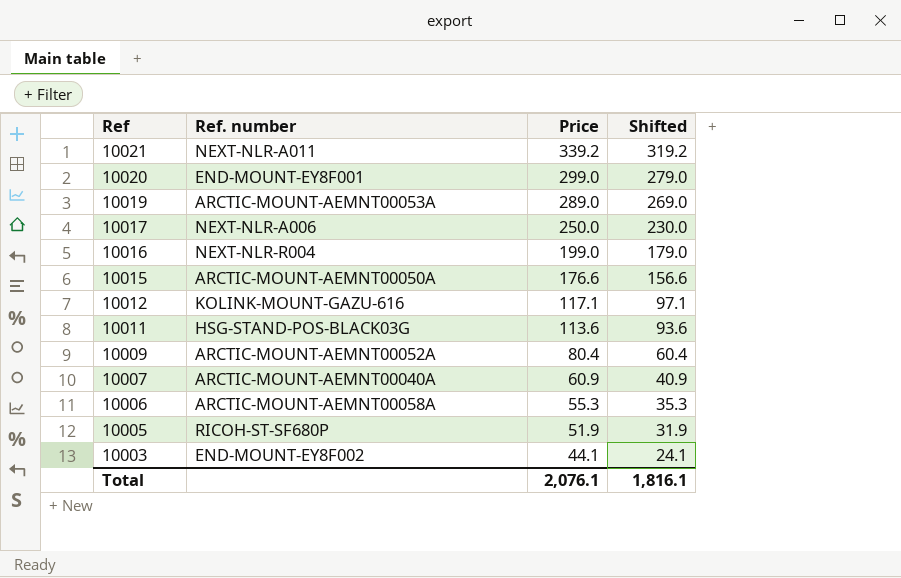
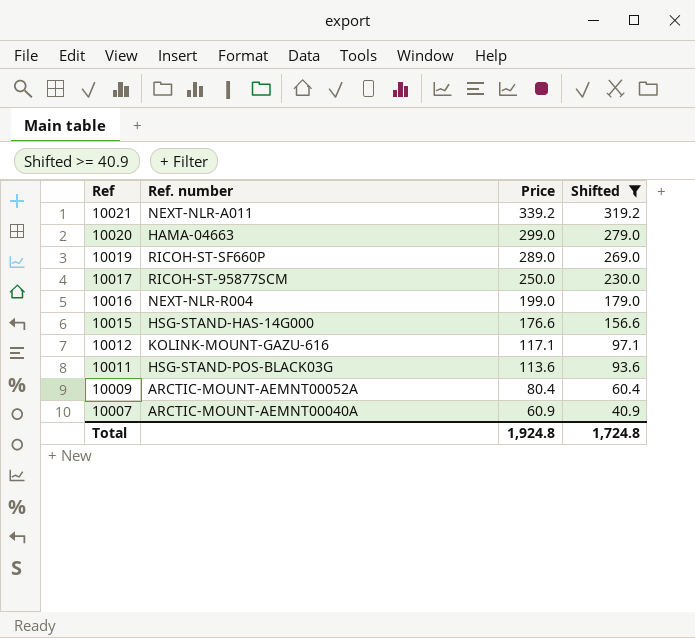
filter: none -> Shifted >= 40.9
10020 | Ref. number: END-MOUNT-EY8F001 -> HAMA-04663
10019 | Ref. number: ARCTIC-MOUNT-AEMNT00053A -> RICOH-ST-SF660P
10017 | Ref. number: NEXT-NLR-A006 -> RICOH-ST-95877SCM
10015 | Ref. number: ARCTIC-MOUNT-AEMNT00050A -> HSG-STAND-HAS-14G000
Total | Price: 2,076.1 -> 1,924.8
Total | Shifted: 1,816.1 -> 1,724.8

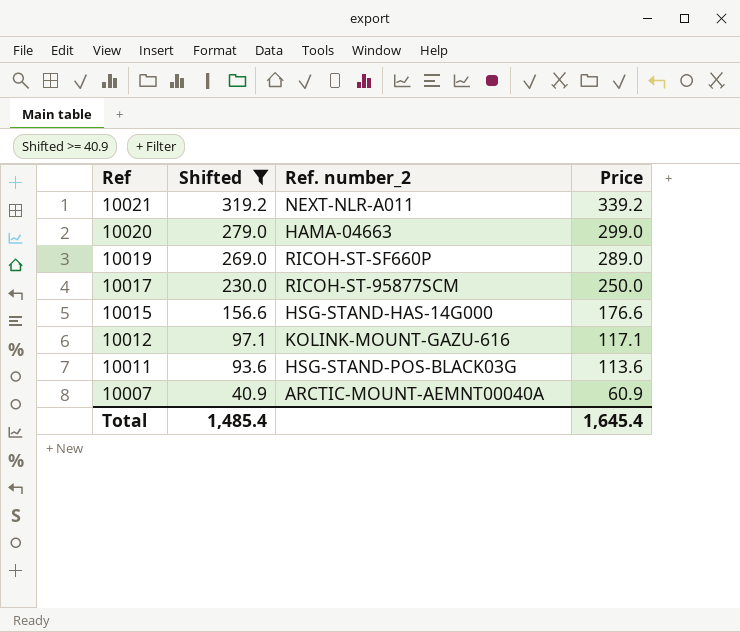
column Shifted | position: 4 -> 2
column name: Ref. number -> Ref. number_2
row 10016: NEXT-NLR-R004 | 199.0 | 179.0 -> none
row 10009: ARCTIC-MOUNT-AEMNT00052A | 80.4 | 60.4 -> none
Total | Shifted: 1,724.8 -> 1,485.4
Total | Price: 1,924.8 -> 1,645.4

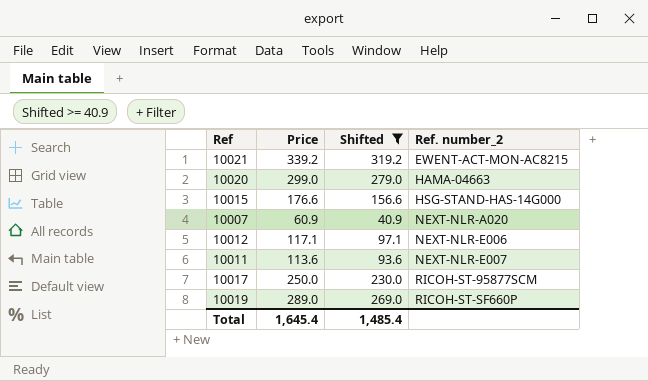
row order: Ref descending -> Ref. number_2 ascending
column Price | position: 4 -> 2
10021 | Ref. number_2: NEXT-NLR-A011 -> EWENT-ACT-MON-AC8215
10007 | Ref. number_2: ARCTIC-MOUNT-AEMNT00040A -> NEXT-NLR-A020
10012 | Ref. number_2: KOLINK-MOUNT-GAZU-616 -> NEXT-NLR-E006
10011 | Ref. number_2: HSG-STAND-POS-BLACK03G -> NEXT-NLR-E007

